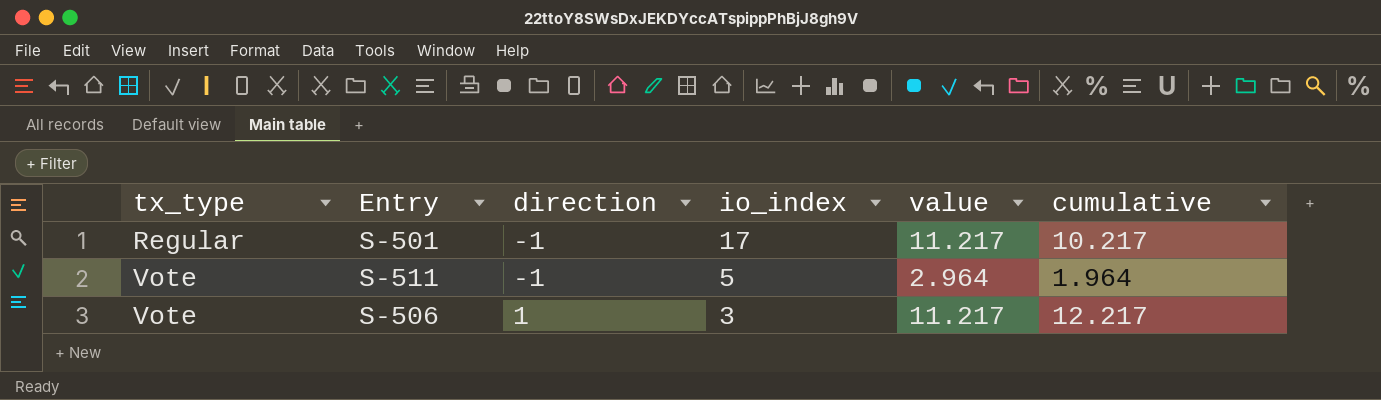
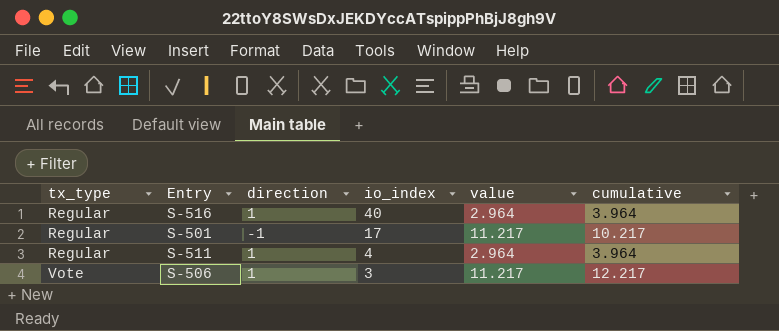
row S-516: none -> Regular | 1 | 40 | 2.964 | 3.964
S-511 | tx_type: Vote -> Regular
S-511 | direction: -1 -> 1
S-511 | io_index: 5 -> 4
S-511 | cumulative: 1.964 -> 3.964

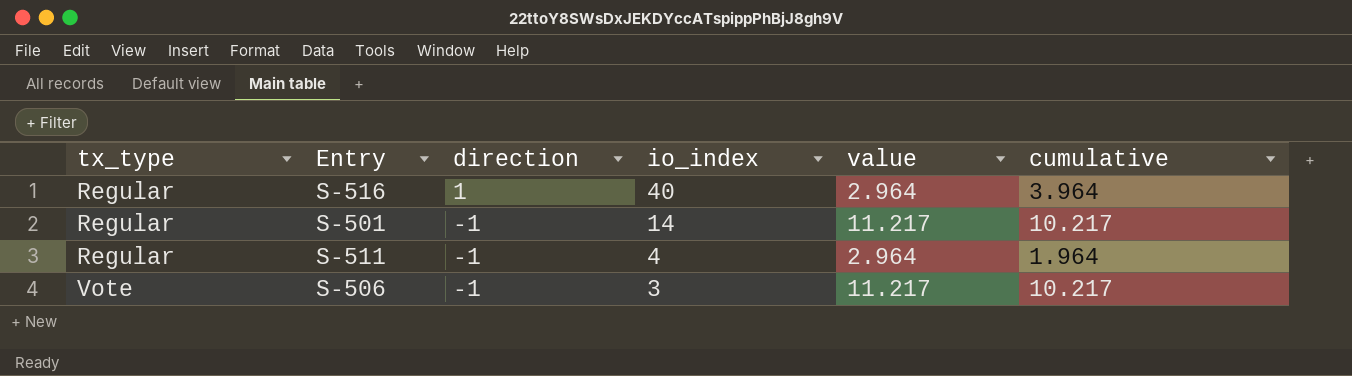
S-501 | io_index: 17 -> 14
S-511 | direction: 1 -> -1
S-511 | cumulative: 3.964 -> 1.964
S-506 | direction: 1 -> -1
S-506 | cumulative: 12.217 -> 10.217

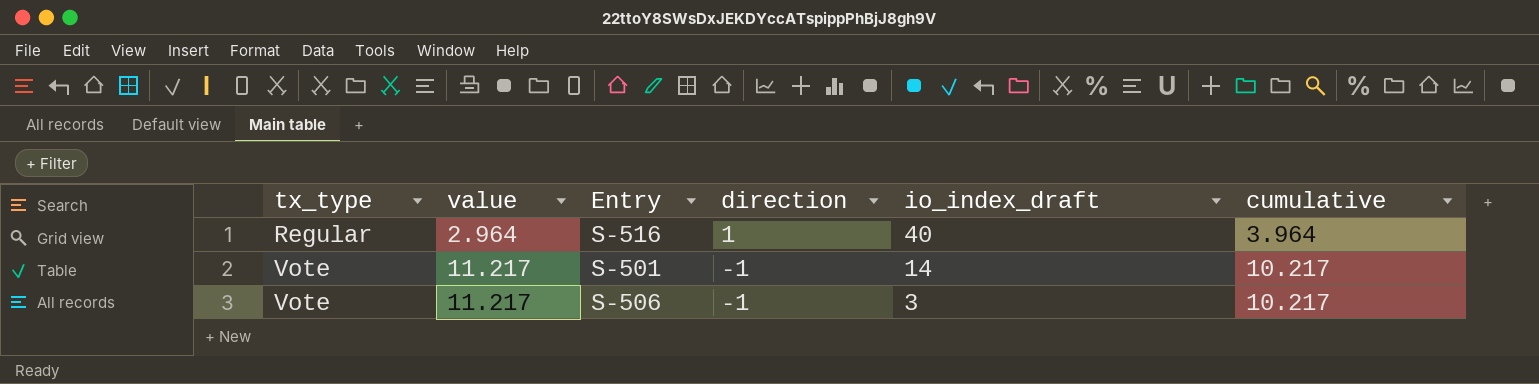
column value | position: 5 -> 2
column name: io_index -> io_index_draft
row S-511: Regular | -1 | 4 | 2.964 | 1.964 -> none
S-501 | tx_type: Regular -> Vote

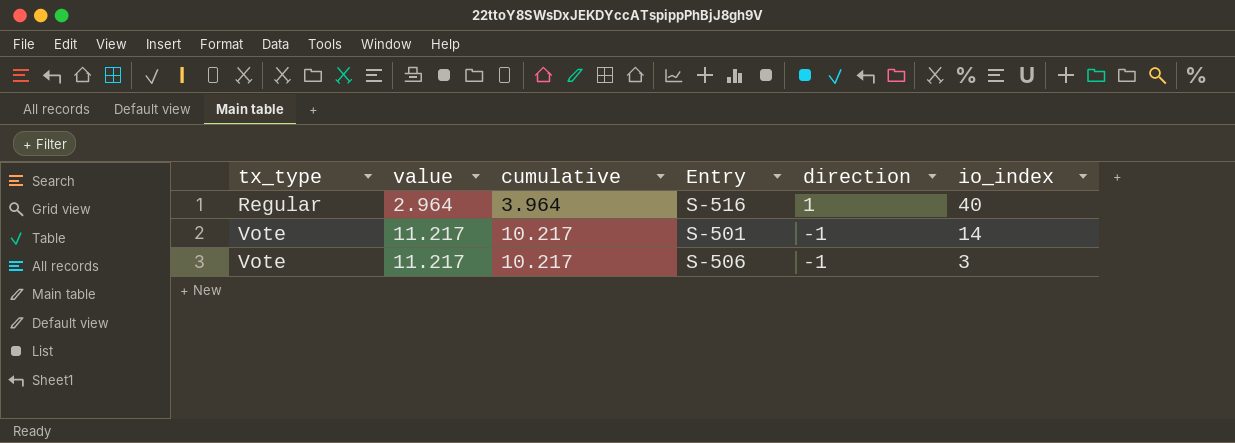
column cumulative | position: 6 -> 3
column name: io_index_draft -> io_index

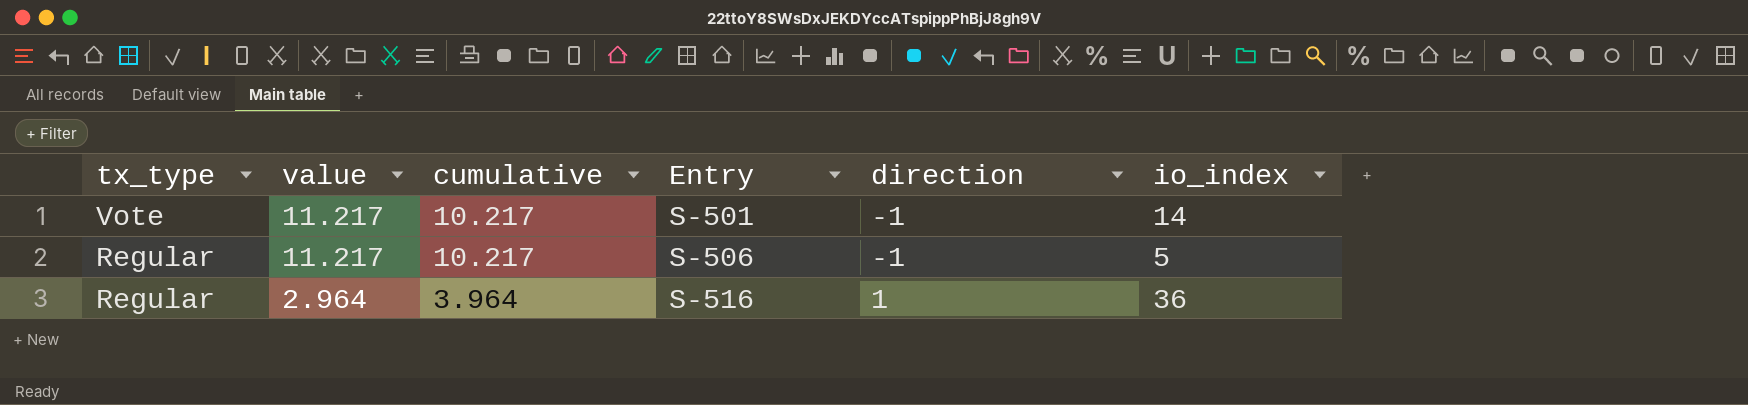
row order: tx_type ascending -> tx_type descending
S-506 | tx_type: Vote -> Regular
S-506 | io_index: 3 -> 5
S-516 | io_index: 40 -> 36

